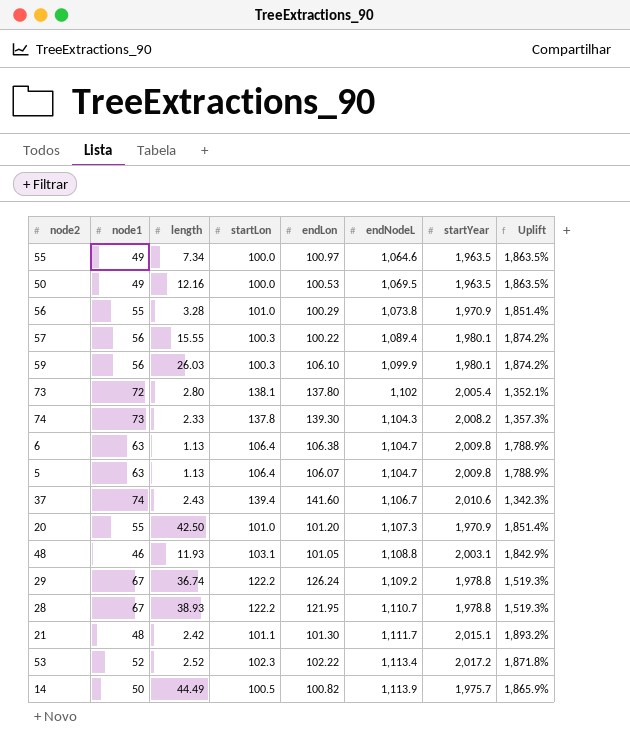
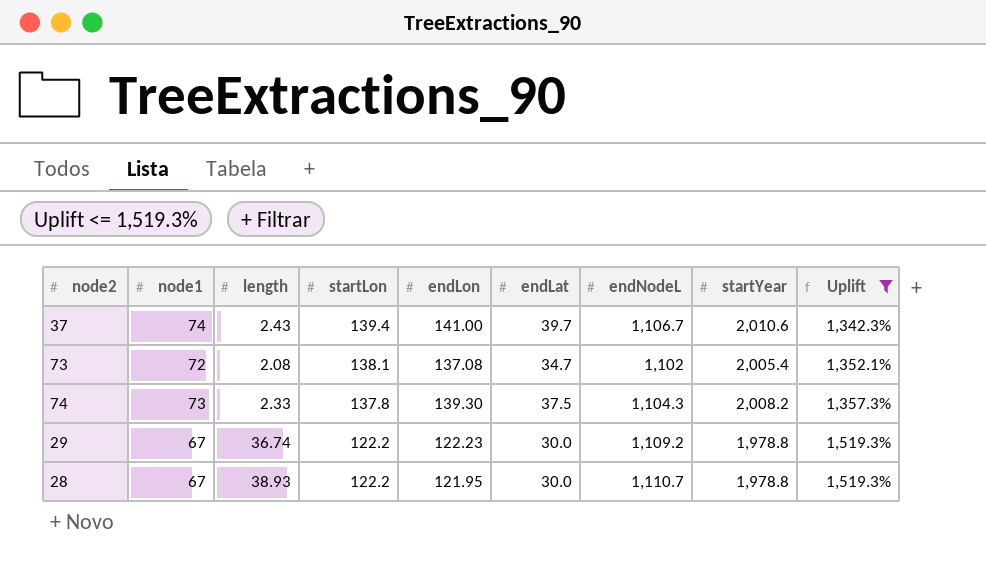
filter: none -> Uplift <= 1,519.3%
row order: endNodeL ascending -> startLon descending
column endLat | position: none -> 6
37 | endLon: 141.60 -> 141.00
73 | length: 2.80 -> 2.08
73 | endLon: 137.80 -> 137.08
29 | endLon: 126.24 -> 122.23

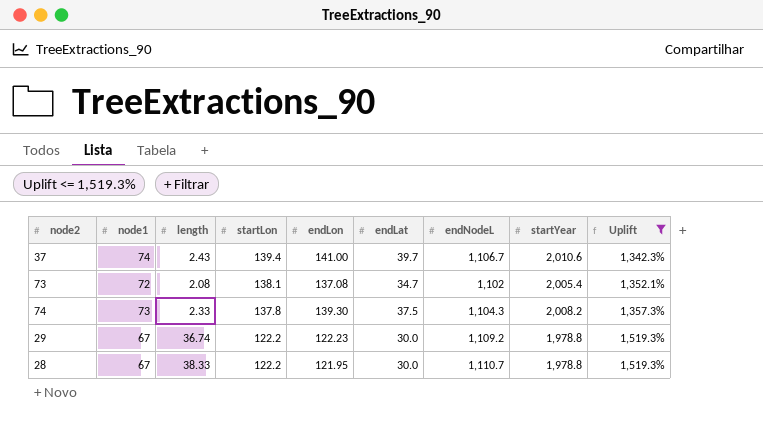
28 | length: 38.93 -> 38.33

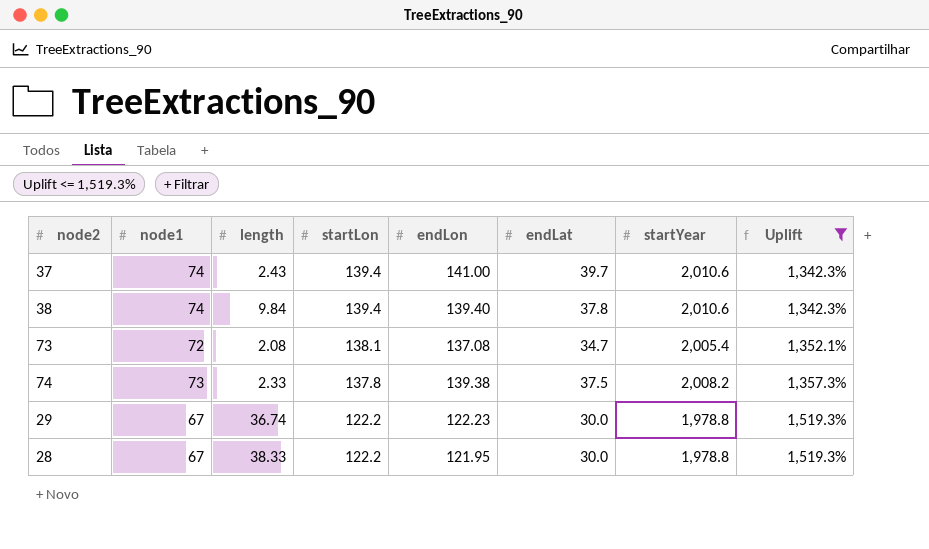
column endNodeL | position: 7 -> none
row 38: none -> 74 | 9.84 | 139.4 | 139.40 | 37.8 | 2,010.6 | 1,342.3%
74 | endLon: 139.30 -> 139.38

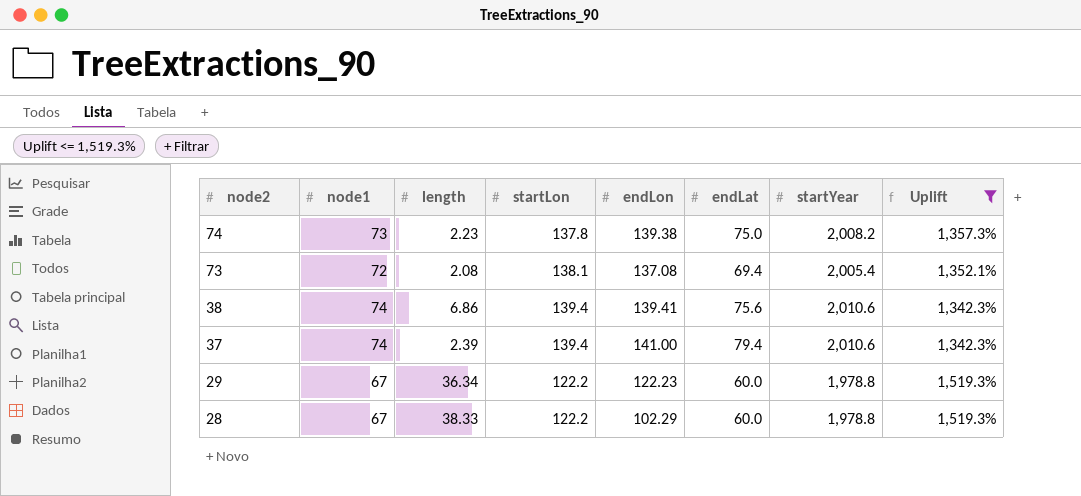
row order: startLon descending -> node2 descending
74 | length: 2.33 -> 2.23
74 | endLat: 37.5 -> 75.0
73 | endLat: 34.7 -> 69.4
38 | length: 9.84 -> 6.86
38 | endLon: 139.40 -> 139.41
38 | endLat: 37.8 -> 75.6
37 | length: 2.43 -> 2.39
37 | endLat: 39.7 -> 79.4
29 | length: 36.74 -> 36.34
29 | endLat: 30.0 -> 60.0
28 | endLon: 121.95 -> 102.29
28 | endLat: 30.0 -> 60.0

